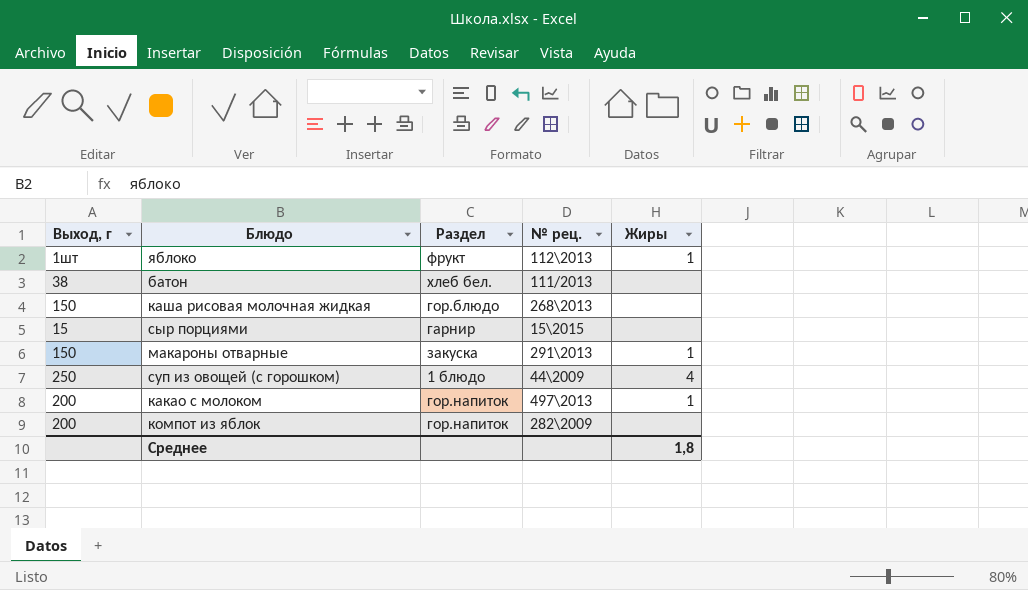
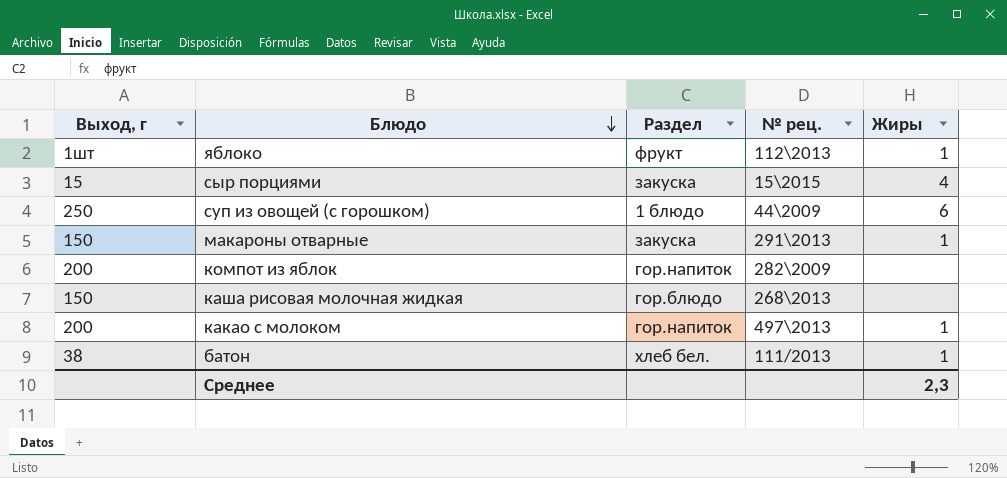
row order: none -> Блюдо descending
сыр порциями | Раздел: гарнир -> закуска
сыр порциями | Жиры: none -> 4
суп из овощей (с горошком) | Жиры: 4 -> 6
батон | Жиры: none -> 1
Среднее | Жиры: 1,8 -> 2,3

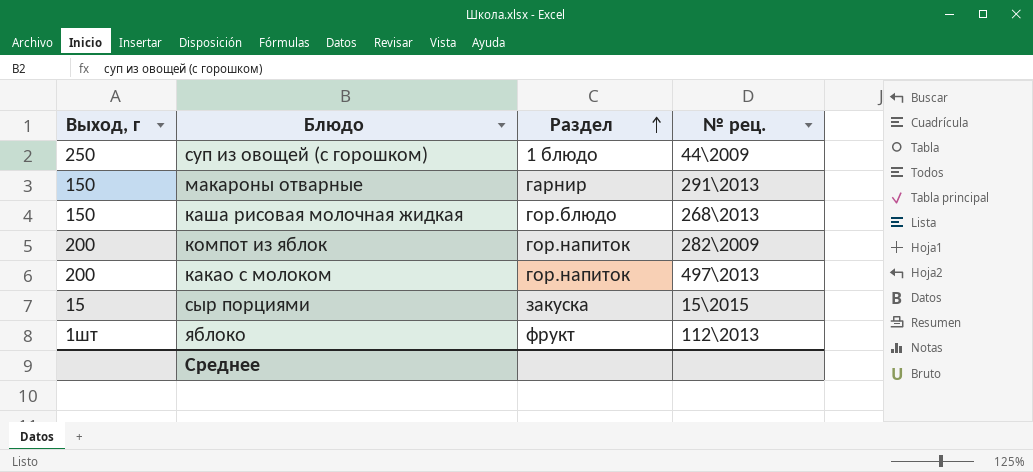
row order: Блюдо descending -> Раздел ascending
column Жиры | position: 5 -> none
row батон: 38 | хлеб бел. | 111/2013 | 1 -> none
макароны отварные | Раздел: закуска -> гарнир

